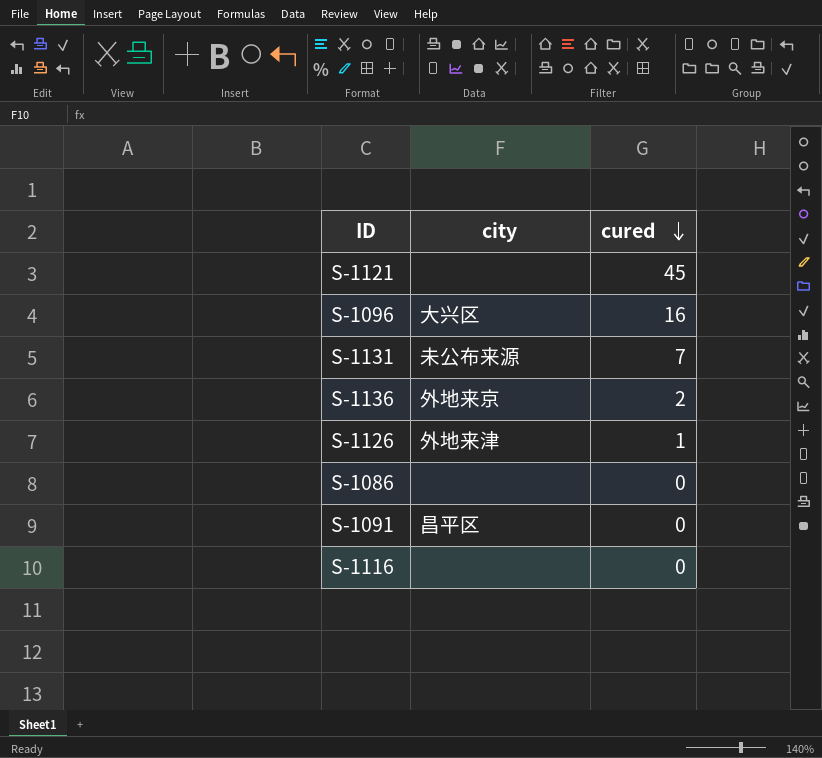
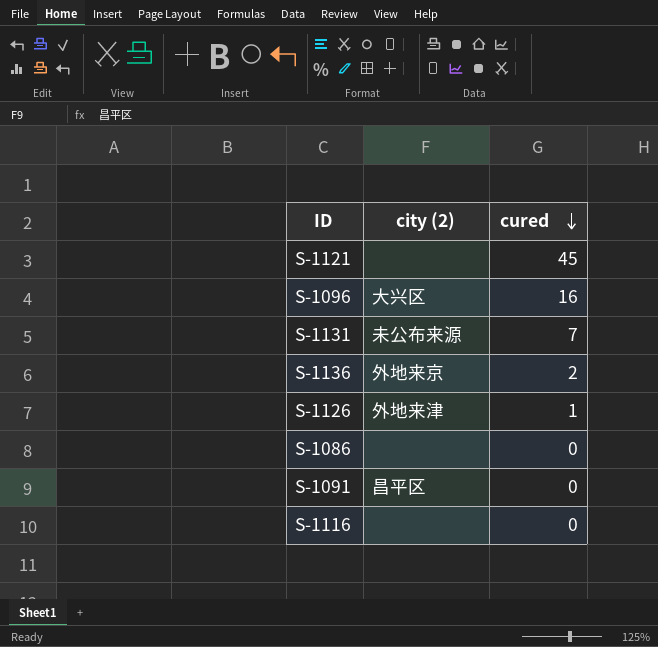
column name: city -> city (2)

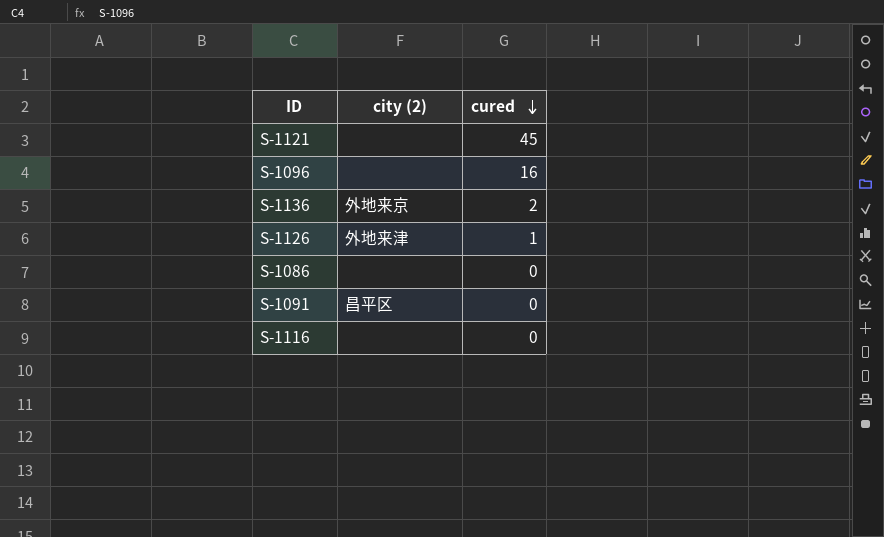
row S-1131: 未公布来源 | 7 -> none
S-1096 | city (2): 大兴区 -> none

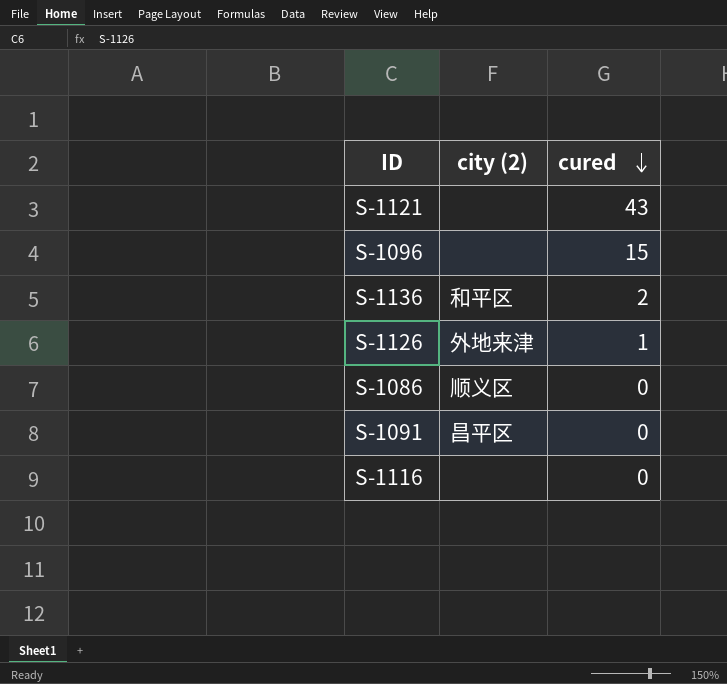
S-1121 | cured: 45 -> 43
S-1096 | cured: 16 -> 15
S-1136 | city (2): 外地来京 -> 和平区
S-1086 | city (2): none -> 顺义区

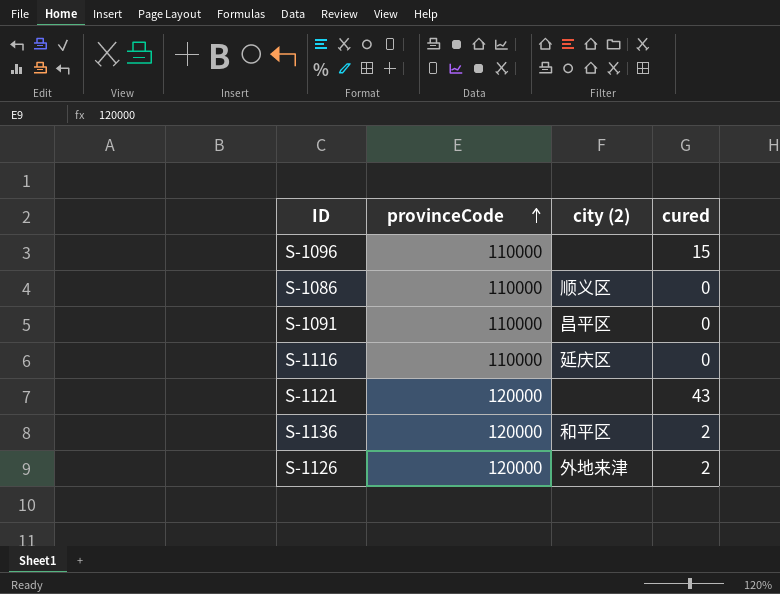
row order: cured descending -> provinceCode ascending
column provinceCode | position: none -> 2
S-1116 | city (2): none -> 延庆区
S-1126 | cured: 1 -> 2

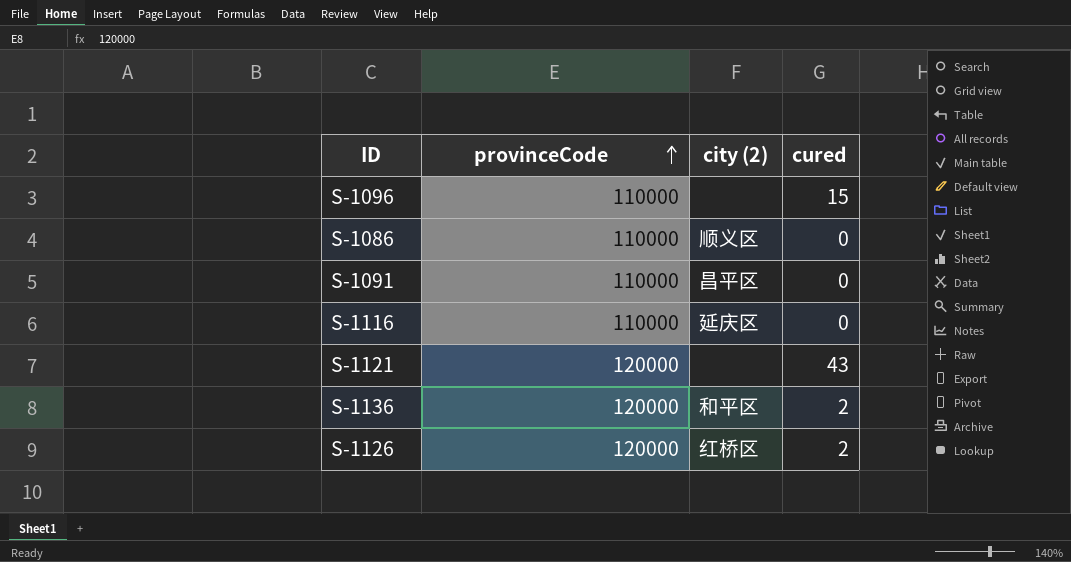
S-1126 | city (2): 外地来津 -> 红桥区

